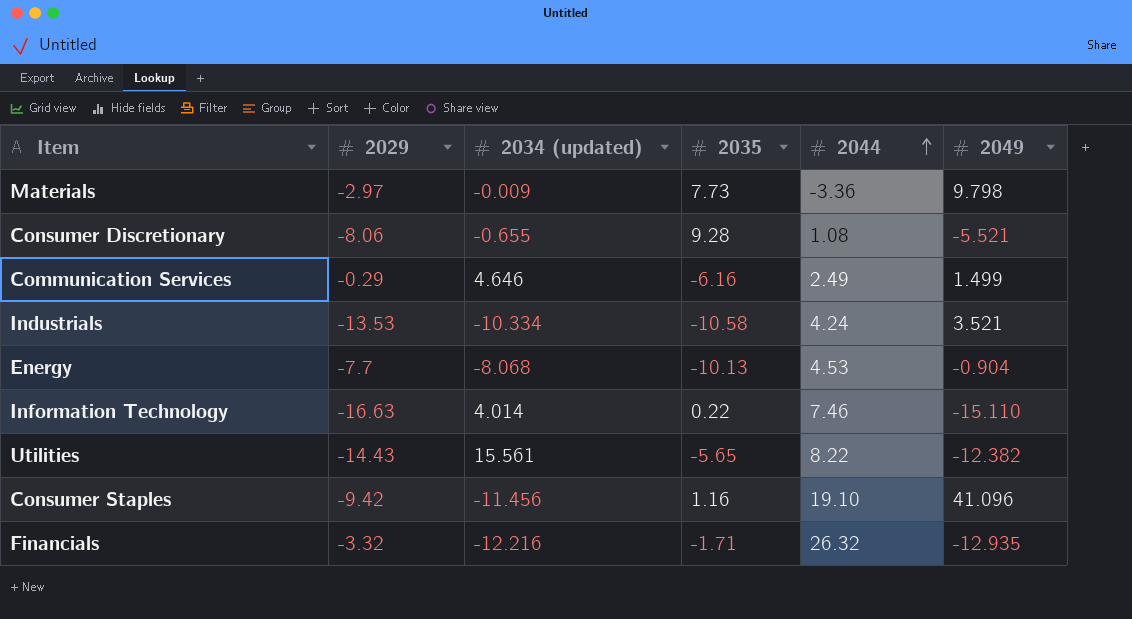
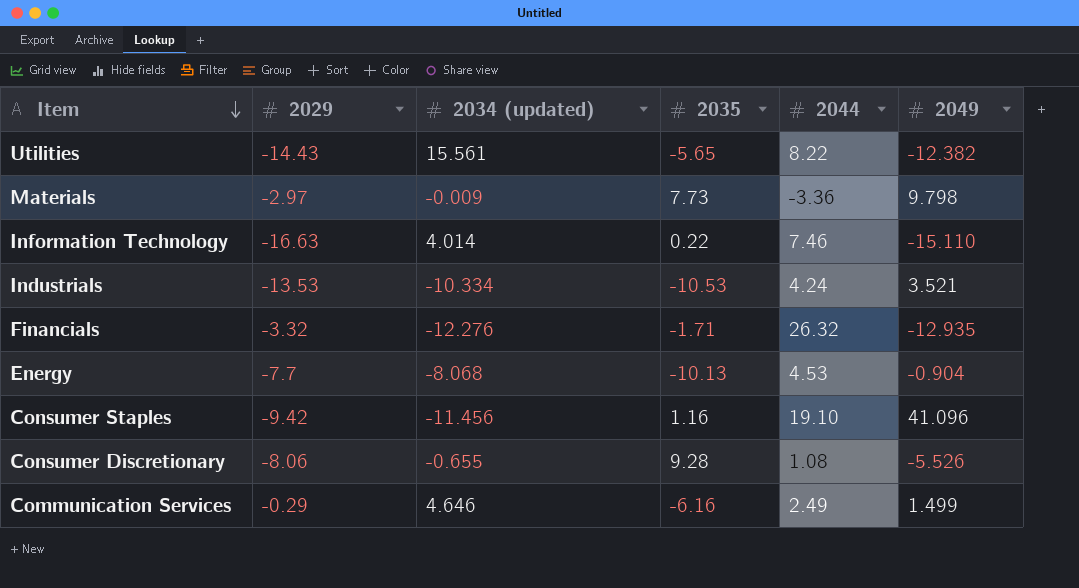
row order: 2044 ascending -> Item descending
Industrials | 2035: -10.58 -> -10.53
Financials | 2034 (updated): -12.216 -> -12.276
Consumer Discretionary | 2049: -5.521 -> -5.526

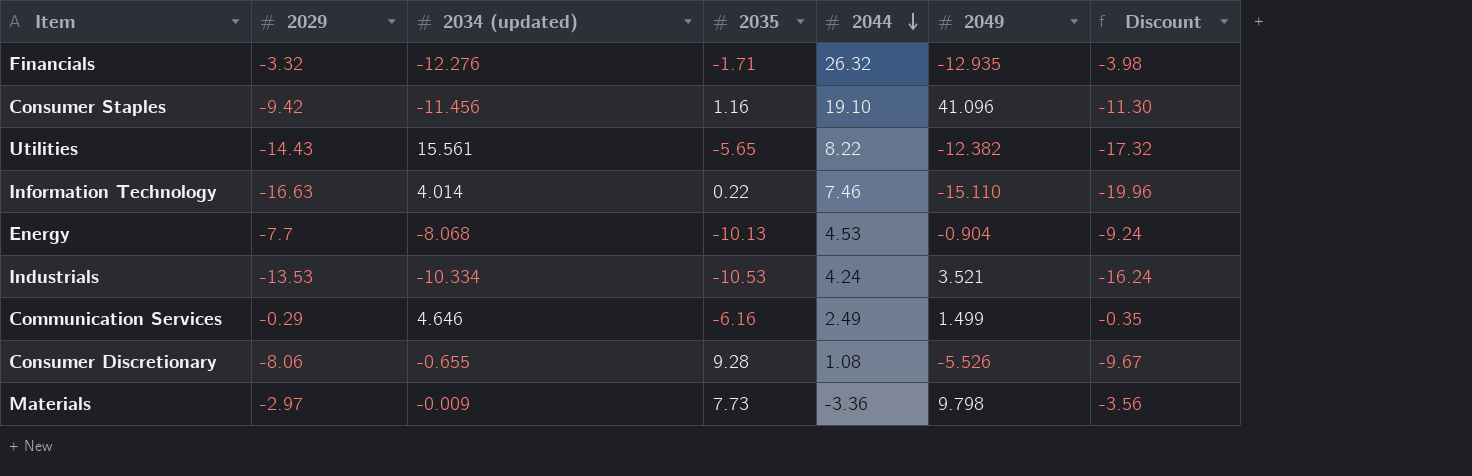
row order: Item descending -> 2044 descending
column Discount | formula: none -> [2029] * 1.2

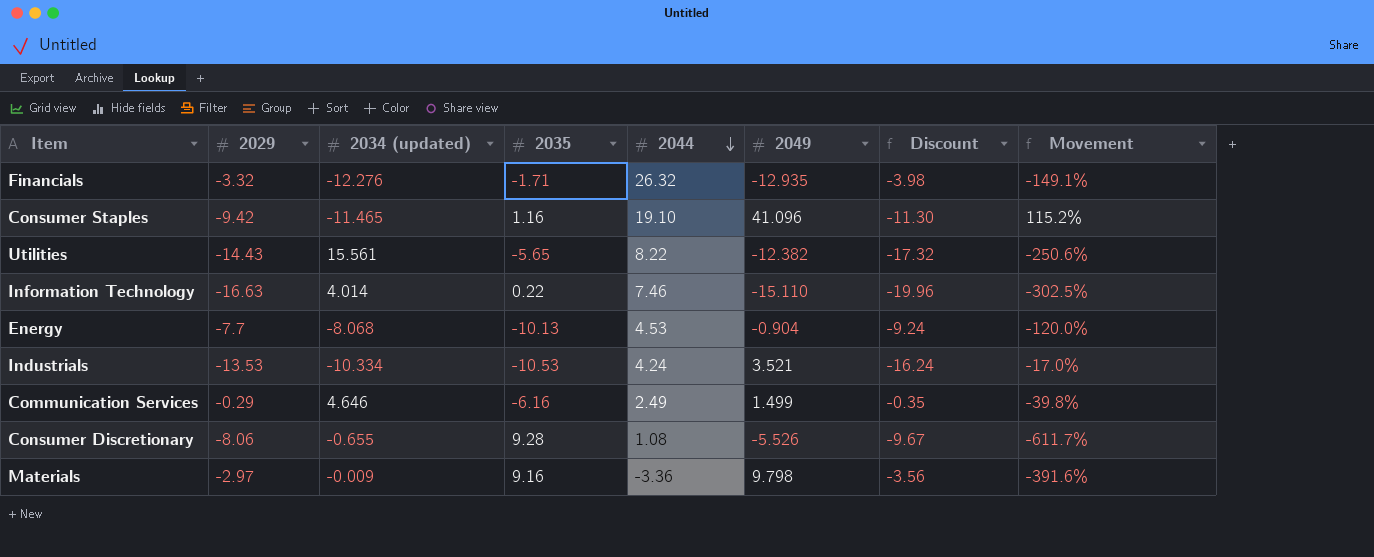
column Movement | formula: none -> ([2049] - [2044]) / [2044]
Consumer Staples | 2034 (updated): -11.456 -> -11.465
Materials | 2035: 7.73 -> 9.16

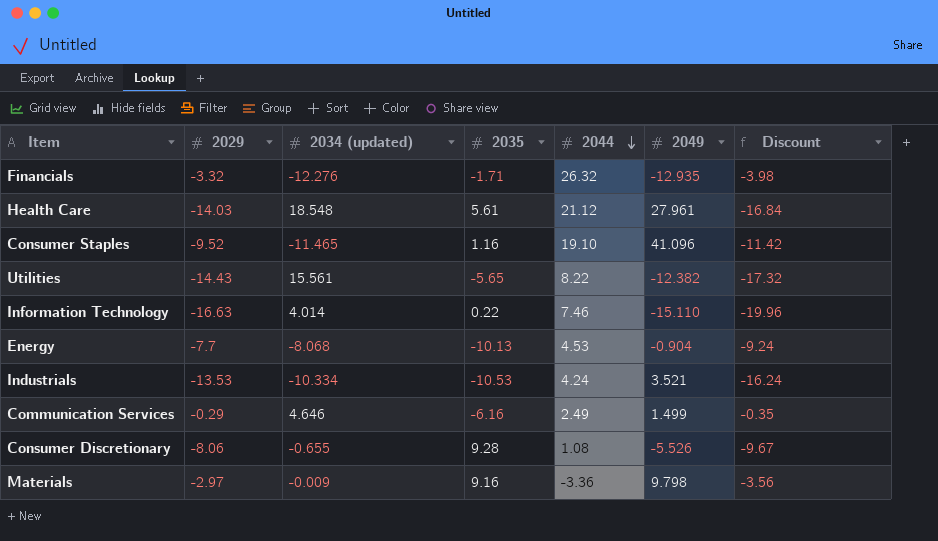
column Movement | formula: ([2049] - [2044]) / [2044] -> none
row Health Care: none -> -14.03 | 18.548 | 5.61 | 21.12 | 27.961 | -16.84
Consumer Staples | 2029: -9.42 -> -9.52
Consumer Staples | Discount: -11.30 -> -11.42

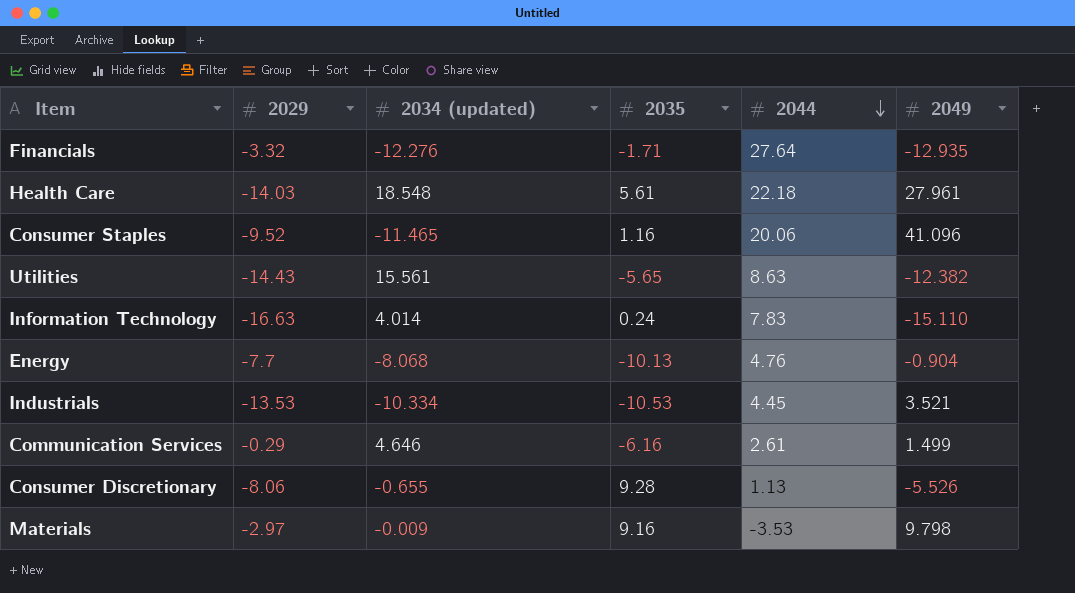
column Discount | formula: [2029] * 1.2 -> none
Financials | 2044: 26.32 -> 27.64
Health Care | 2044: 21.12 -> 22.18
Consumer Staples | 2044: 19.10 -> 20.06
Utilities | 2044: 8.22 -> 8.63
Information Technology | 2035: 0.22 -> 0.24
Information Technology | 2044: 7.46 -> 7.83
Energy | 2044: 4.53 -> 4.76
Industrials | 2044: 4.24 -> 4.45
Communication Services | 2044: 2.49 -> 2.61
Consumer Discretionary | 2044: 1.08 -> 1.13
Materials | 2044: -3.36 -> -3.53

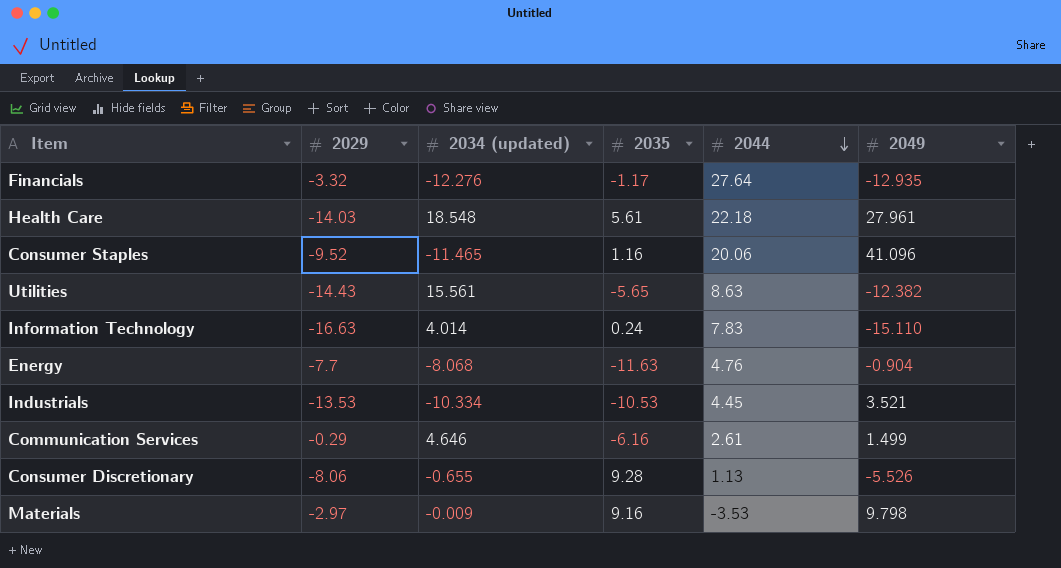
Financials | 2035: -1.71 -> -1.17
Energy | 2035: -10.13 -> -11.63

